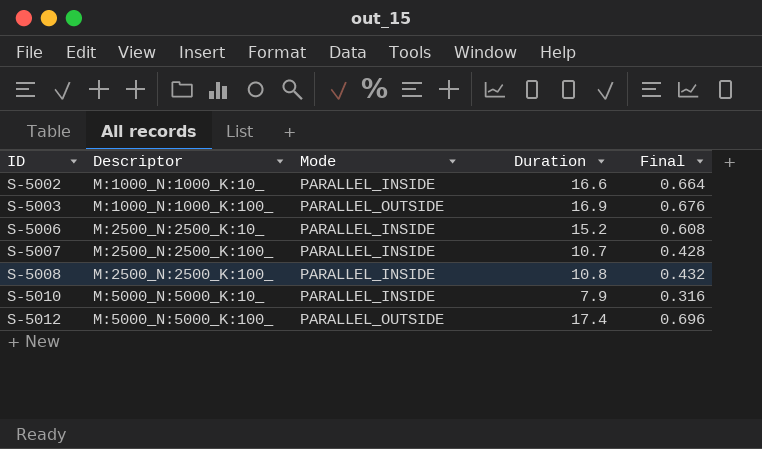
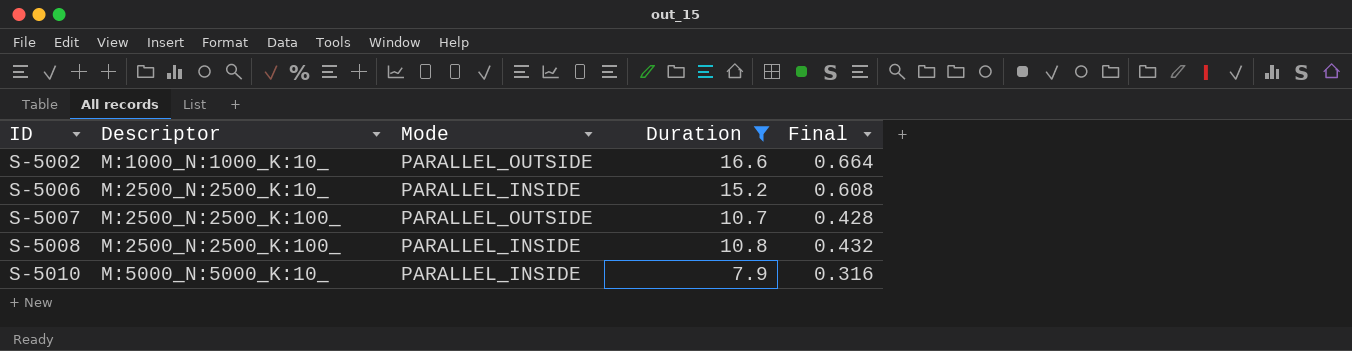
filter: none -> Duration <= 16.6
S-5002 | Mode: PARALLEL_INSIDE -> PARALLEL_OUTSIDE
S-5007 | Mode: PARALLEL_INSIDE -> PARALLEL_OUTSIDE

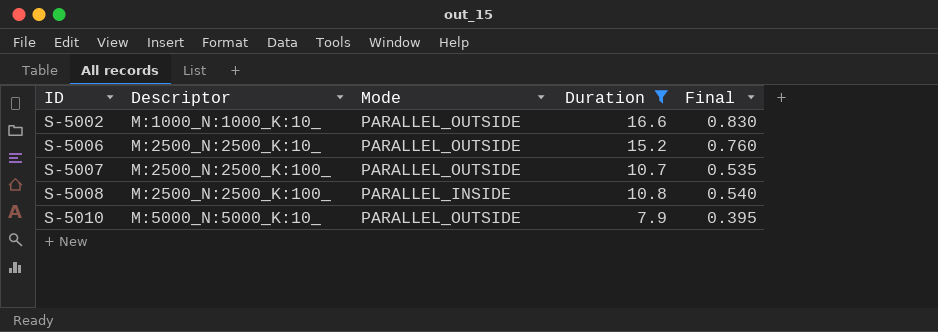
column Final | formula: [Duration] * 0.04 -> [Duration] * 0.05
S-5006 | Mode: PARALLEL_INSIDE -> PARALLEL_OUTSIDE
S-5010 | Mode: PARALLEL_INSIDE -> PARALLEL_OUTSIDE

